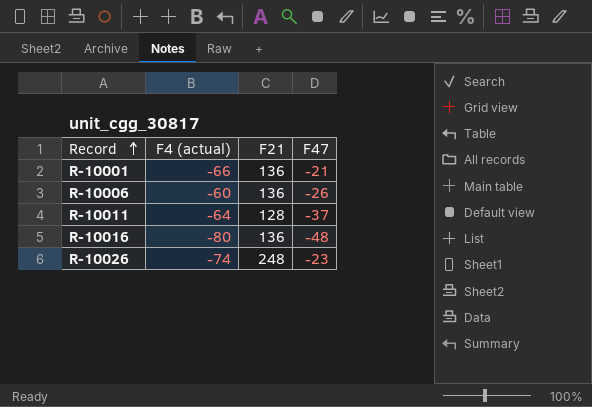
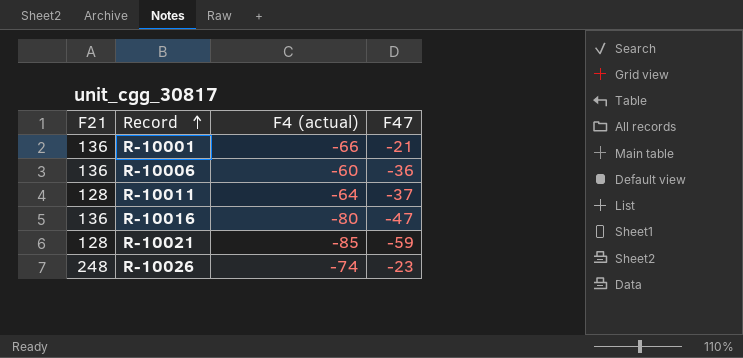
column F21 | position: 3 -> 1
R-10006 | F47: -26 -> -36
R-10016 | F47: -48 -> -47
row R-10021: none -> 128 | -85 | -59

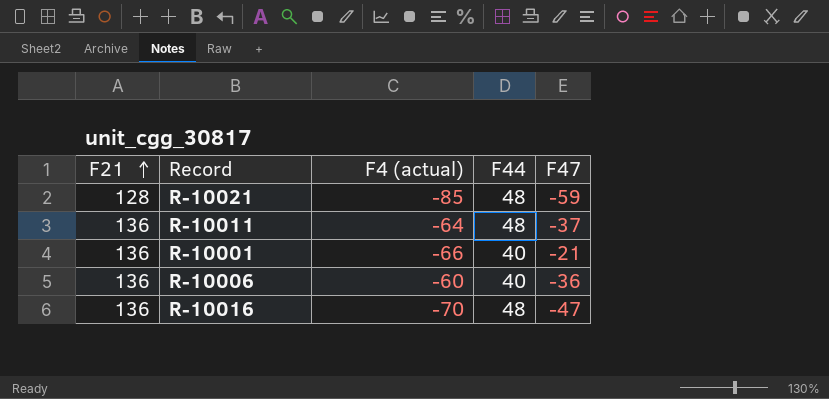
row order: Record ascending -> F21 ascending
column F44 | position: none -> 4
row R-10026: 248 | -74 | -23 -> none
R-10011 | F21: 128 -> 136
R-10016 | F4 (actual): -80 -> -70

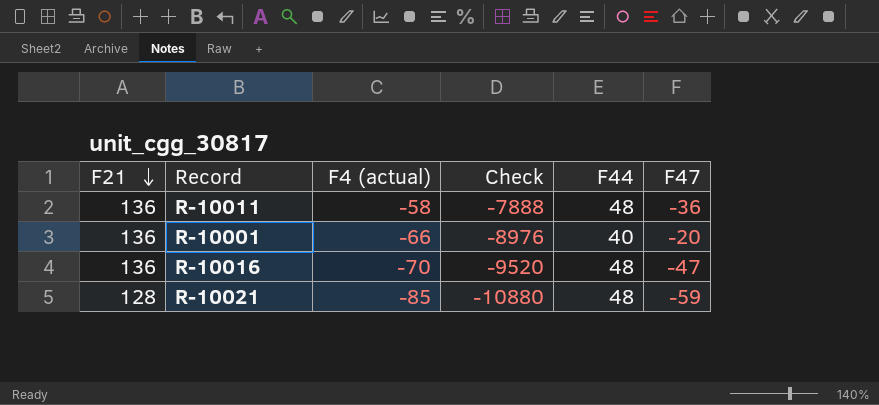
row order: F21 ascending -> F21 descending
column Check | formula: none -> [F21] * [F4 (actual)]
row R-10006: 136 | -60 | 40 | -36 -> none
R-10011 | F4 (actual): -64 -> -58
R-10011 | F47: -37 -> -36
R-10001 | F47: -21 -> -20

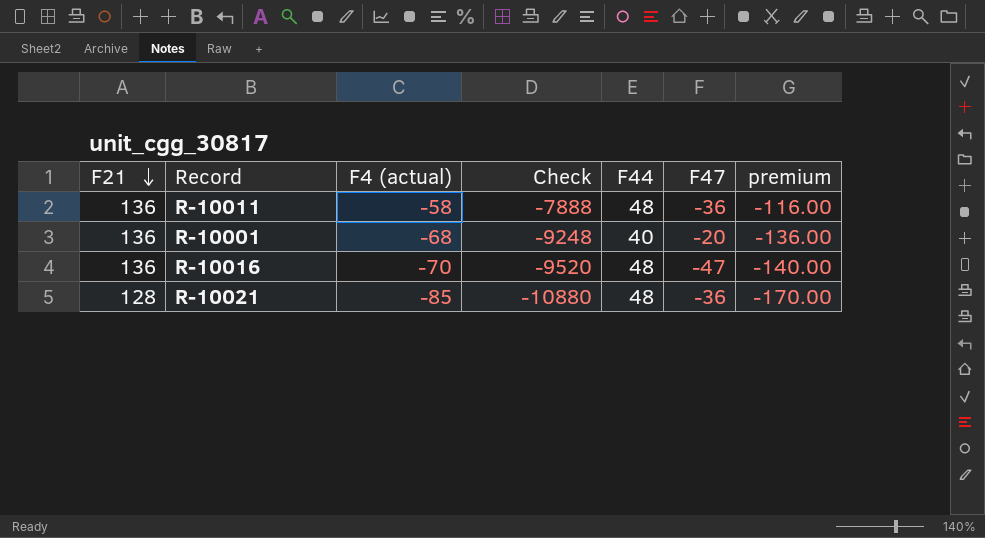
column premium | formula: none -> [F4 (actual)] * 2
R-10001 | F4 (actual): -66 -> -68
R-10001 | Check: -8976 -> -9248
R-10021 | F47: -59 -> -36

